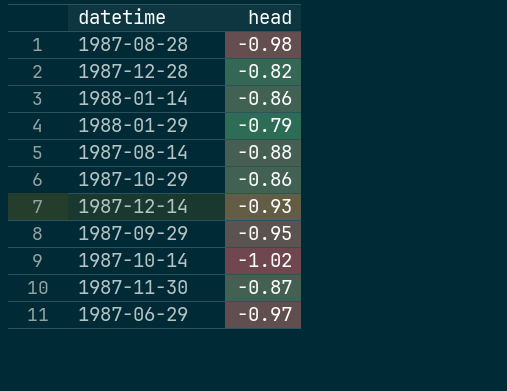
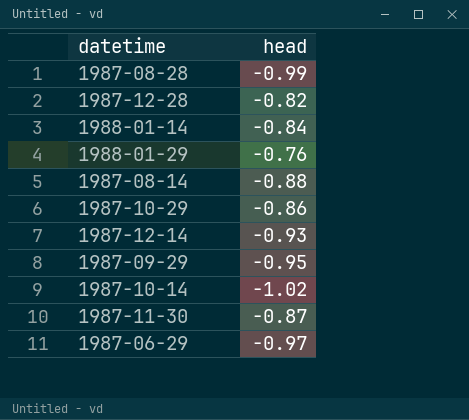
1987-08-28 | head: -0.98 -> -0.99
1988-01-14 | head: -0.86 -> -0.84
1988-01-29 | head: -0.79 -> -0.76

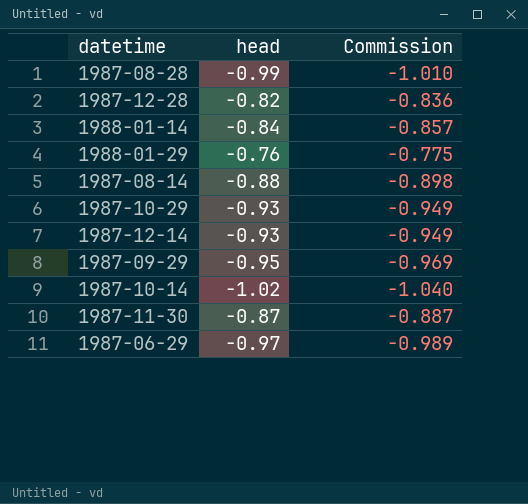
column Commission | formula: none -> [head] * 1.02
1987-10-29 | head: -0.86 -> -0.93

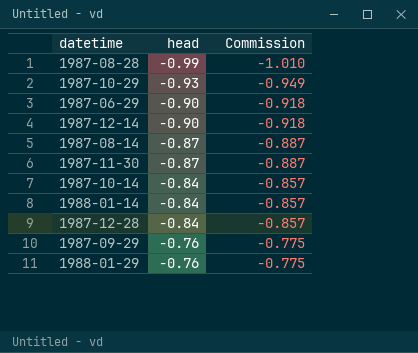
row order: none -> head ascending
1987-06-29 | head: -0.97 -> -0.90
1987-06-29 | Commission: -0.989 -> -0.918
1987-12-14 | head: -0.93 -> -0.90
1987-12-14 | Commission: -0.949 -> -0.918
1987-08-14 | head: -0.88 -> -0.87
1987-08-14 | Commission: -0.898 -> -0.887
1987-10-14 | head: -1.02 -> -0.84
1987-10-14 | Commission: -1.040 -> -0.857
1987-12-28 | head: -0.82 -> -0.84
1987-12-28 | Commission: -0.836 -> -0.857
1987-09-29 | head: -0.95 -> -0.76
1987-09-29 | Commission: -0.969 -> -0.775

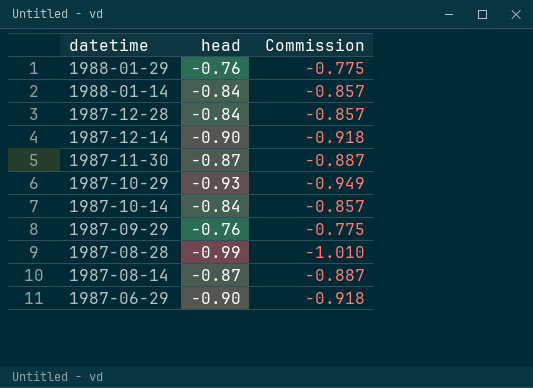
row order: head ascending -> datetime descending

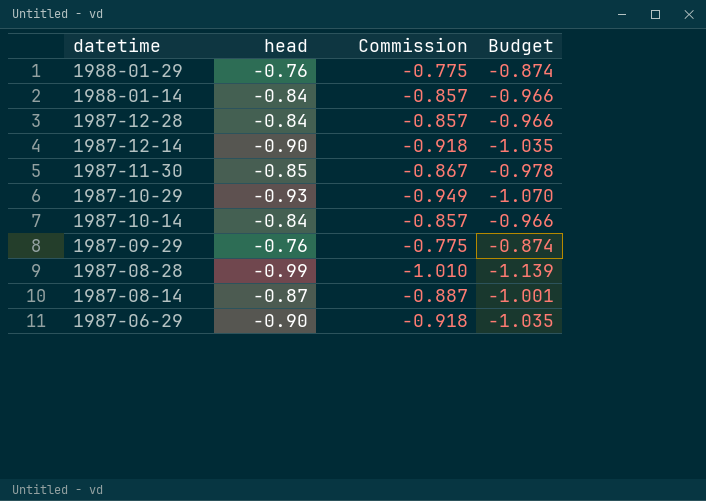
column Budget | formula: none -> [head] * 1.15
1987-11-30 | head: -0.87 -> -0.85
1987-11-30 | Commission: -0.887 -> -0.867

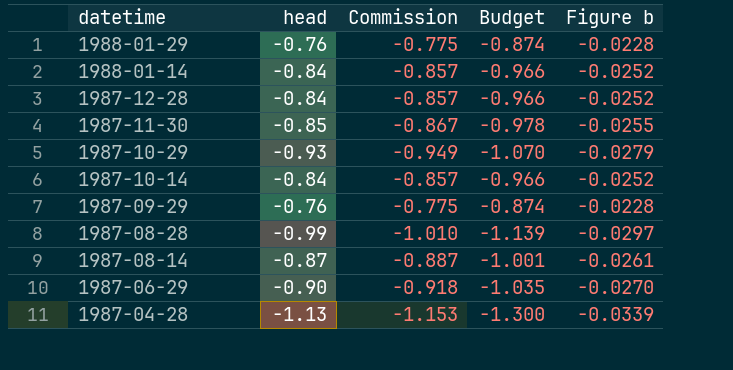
column Figure b | formula: none -> [head] * 0.03
row 1987-12-14: -0.90 | -0.918 | -1.035 -> none
row 1987-04-28: none -> -1.13 | -1.153 | -1.300 | -0.0339

